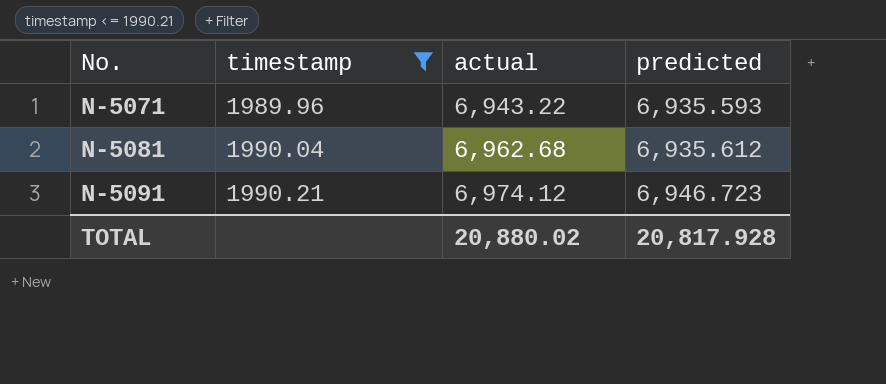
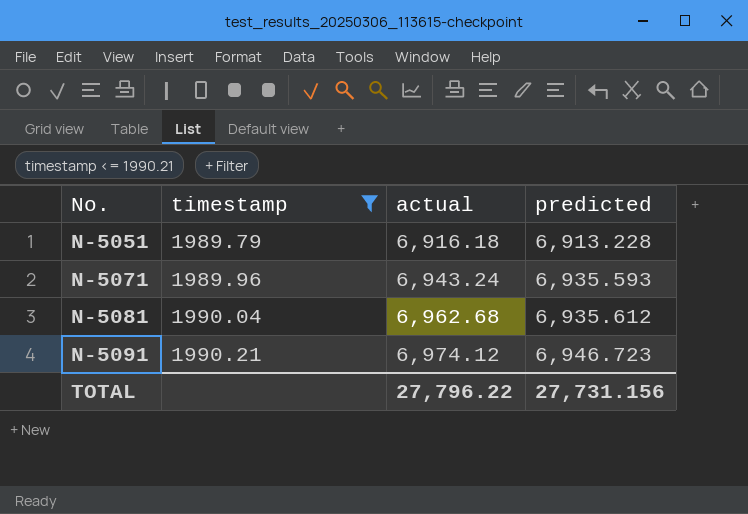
row N-5051: none -> 1989.79 | 6,916.18 | 6,913.228
N-5071 | actual: 6,943.22 -> 6,943.24
TOTAL | actual: 20,880.02 -> 27,796.22
TOTAL | predicted: 20,817.928 -> 27,731.156

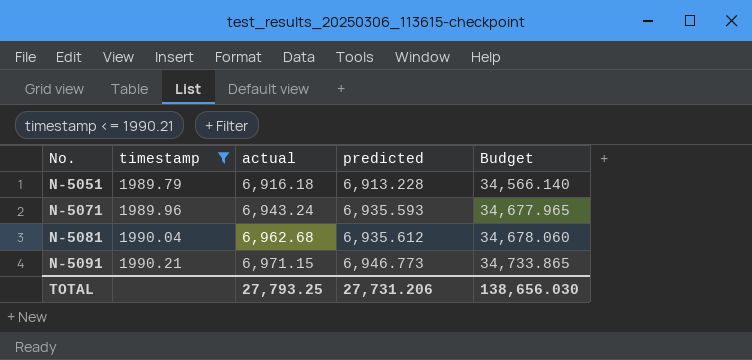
column Budget | formula: none -> [predicted] * 5
N-5091 | actual: 6,974.12 -> 6,971.15
N-5091 | predicted: 6,946.723 -> 6,946.773
TOTAL | actual: 27,796.22 -> 27,793.25
TOTAL | predicted: 27,731.156 -> 27,731.206

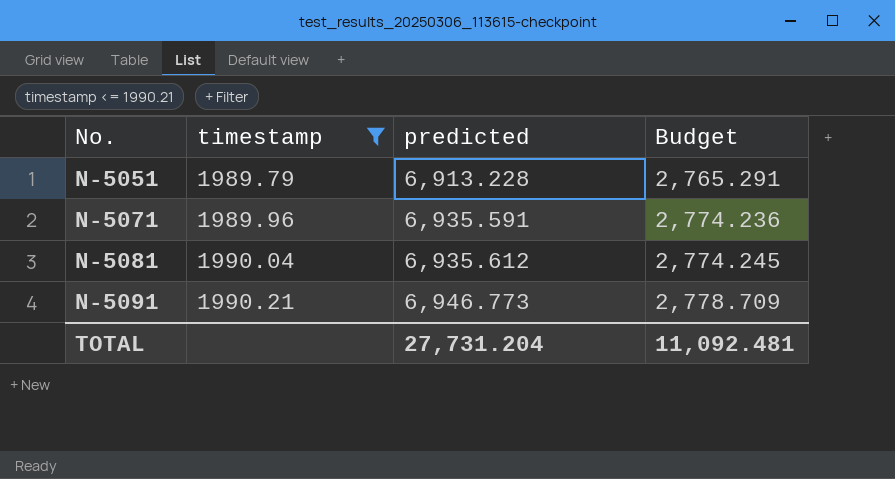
column actual | position: 3 -> none
column Budget | formula: [predicted] * 5 -> [predicted] * 0.4
N-5071 | predicted: 6,935.593 -> 6,935.591
TOTAL | predicted: 27,731.206 -> 27,731.204
TOTAL | Budget: 138,656.030 -> 11,092.481

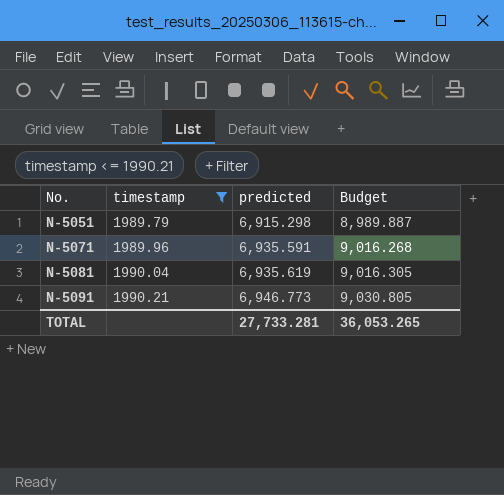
column Budget | formula: [predicted] * 0.4 -> [predicted] * 1.3
N-5051 | predicted: 6,913.228 -> 6,915.298
N-5081 | predicted: 6,935.612 -> 6,935.619
TOTAL | predicted: 27,731.204 -> 27,733.281
TOTAL | Budget: 11,092.481 -> 36,053.265

